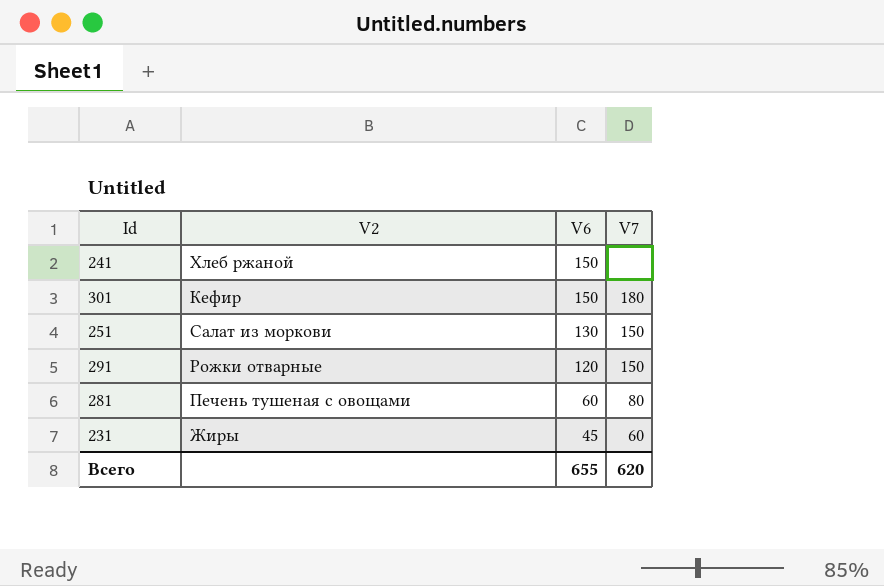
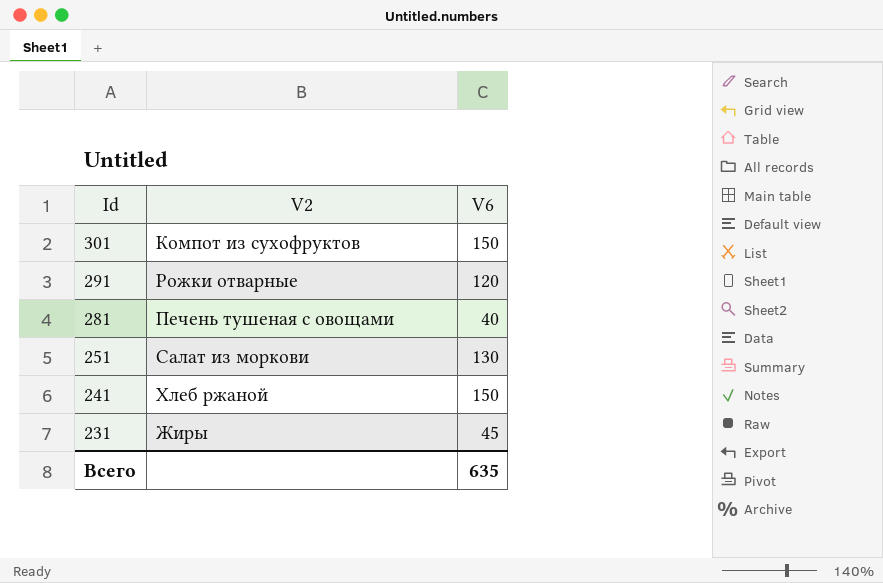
row order: V6 descending -> Id descending
column V7 | position: 4 -> none
301 | V2: Кефир -> Компот из сухофруктов
281 | V6: 60 -> 40
Всего | V6: 655 -> 635

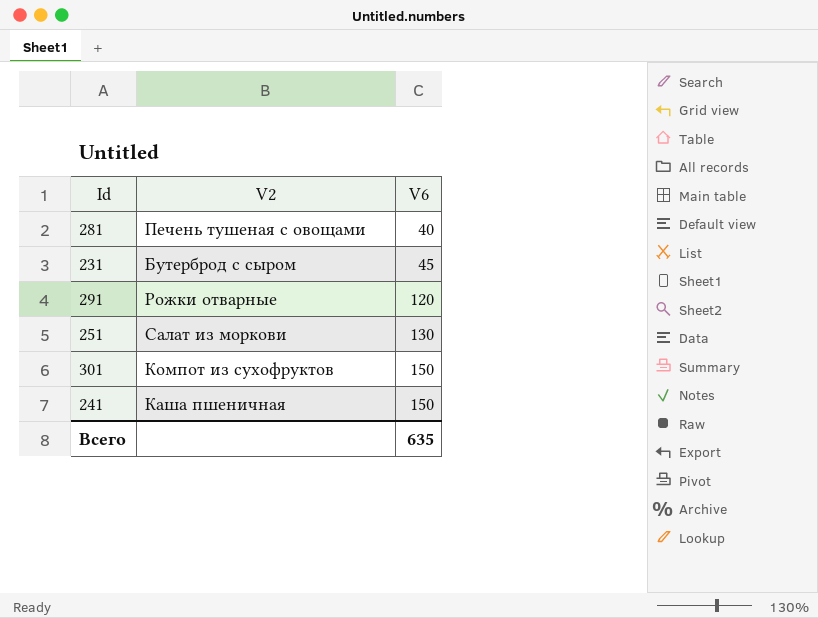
row order: Id descending -> V6 ascending
231 | V2: Жиры -> Бутерброд с сыром
241 | V2: Хлеб ржаной -> Каша пшеничная

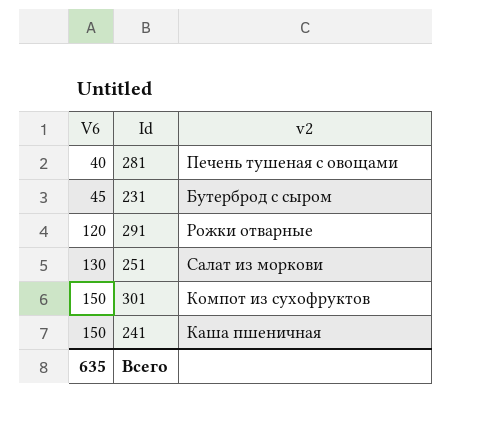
column V6 | position: 3 -> 1
column name: V2 -> v2

